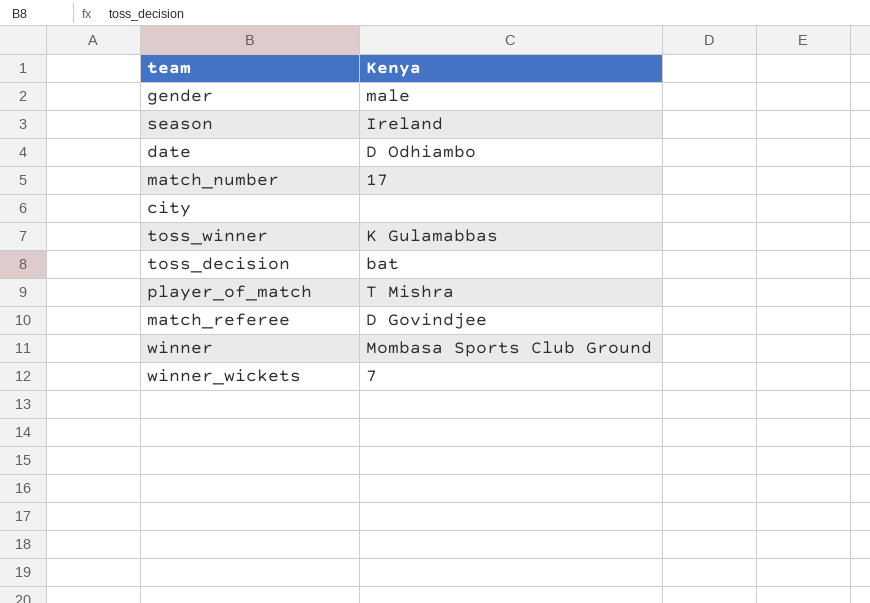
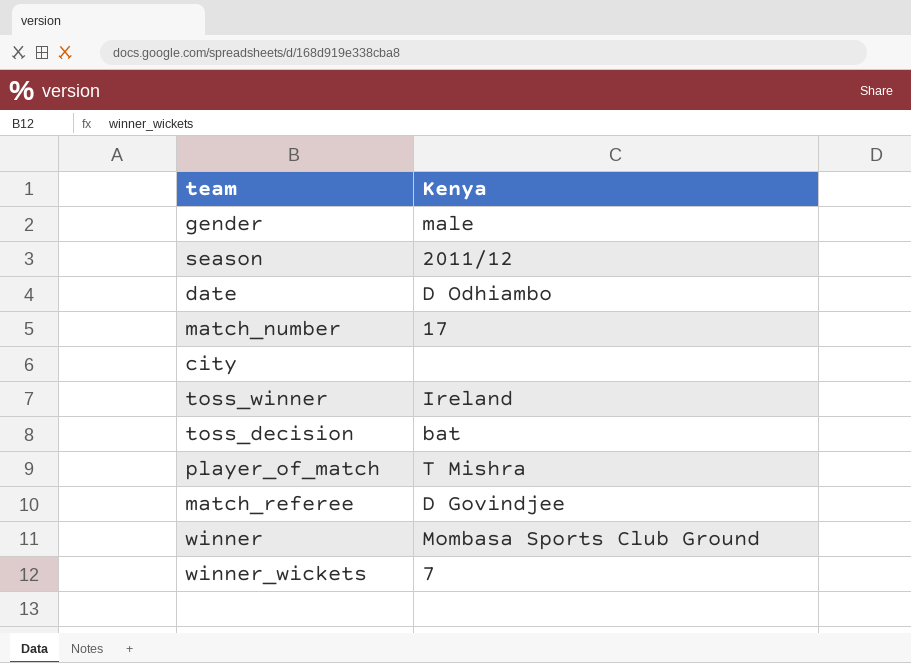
season | Kenya: Ireland -> 2011/12
toss_winner | Kenya: K Gulamabbas -> Ireland

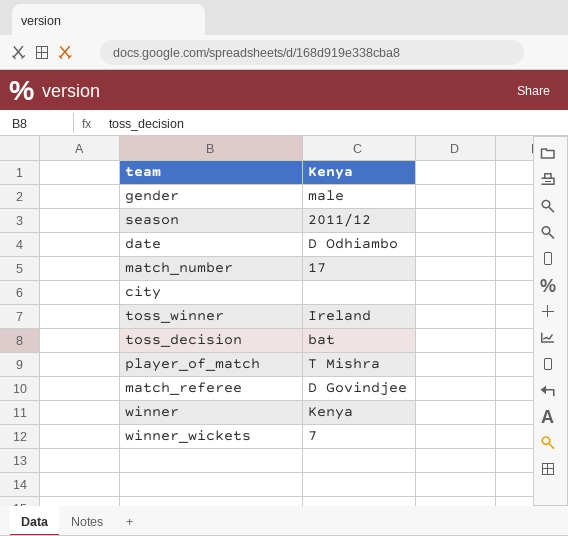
winner | Kenya: Mombasa Sports Club Ground -> Kenya

